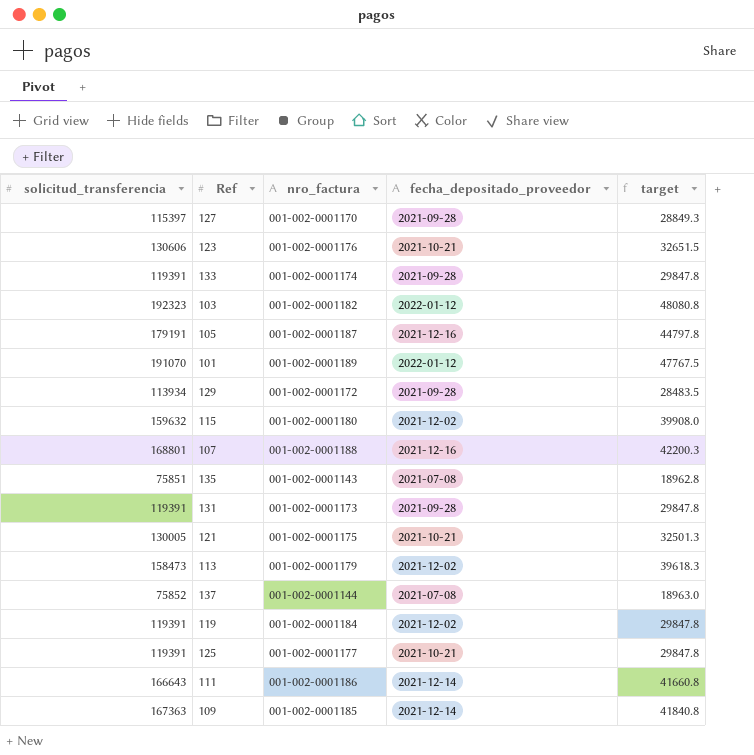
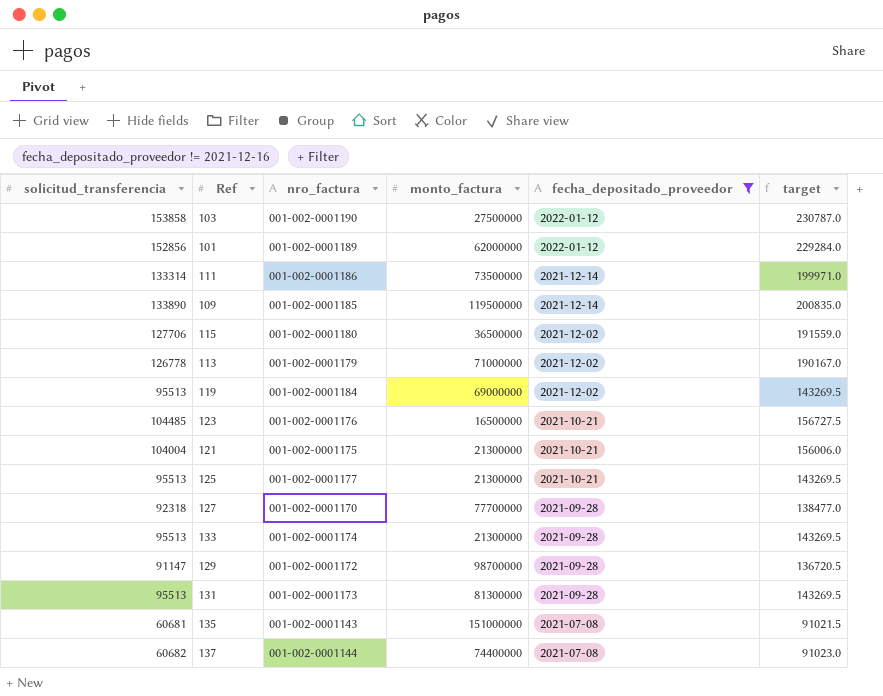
filter: none -> fecha_depositado_proveedor != 2021-12-16
row order: none -> fecha_depositado_proveedor descending
column monto_factura | position: none -> 4
column target | formula: [solicitud_transferencia] * 0.25 -> [solicitud_transferencia] * 1.5
103 | solicitud_transferencia: 192323 -> 153858
103 | nro_factura: 001-002-0001182 -> 001-002-0001190
101 | solicitud_transferencia: 191070 -> 152856
111 | solicitud_transferencia: 166643 -> 133314
109 | solicitud_transferencia: 167363 -> 133890
115 | solicitud_transferencia: 159632 -> 127706
113 | solicitud_transferencia: 158473 -> 126778
119 | solicitud_transferencia: 119391 -> 95513
123 | solicitud_transferencia: 130606 -> 104485
121 | solicitud_transferencia: 130005 -> 104004
125 | solicitud_transferencia: 119391 -> 95513
127 | solicitud_transferencia: 115397 -> 92318
133 | solicitud_transferencia: 119391 -> 95513
129 | solicitud_transferencia: 113934 -> 91147
131 | solicitud_transferencia: 119391 -> 95513
135 | solicitud_transferencia: 75851 -> 60681
137 | solicitud_transferencia: 75852 -> 60682

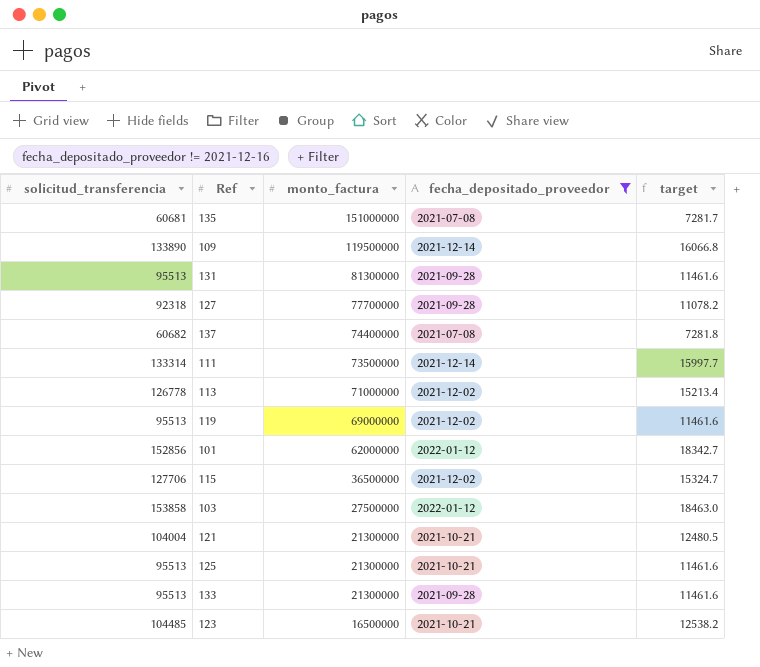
row order: fecha_depositado_proveedor descending -> monto_factura descending
column nro_factura | position: 3 -> none
column target | formula: [solicitud_transferencia] * 1.5 -> [solicitud_transferencia] * 0.12
row 129: 91147 | 001-002-0001172 | 98700000 | 2021-09-28 | 136720.5 -> none

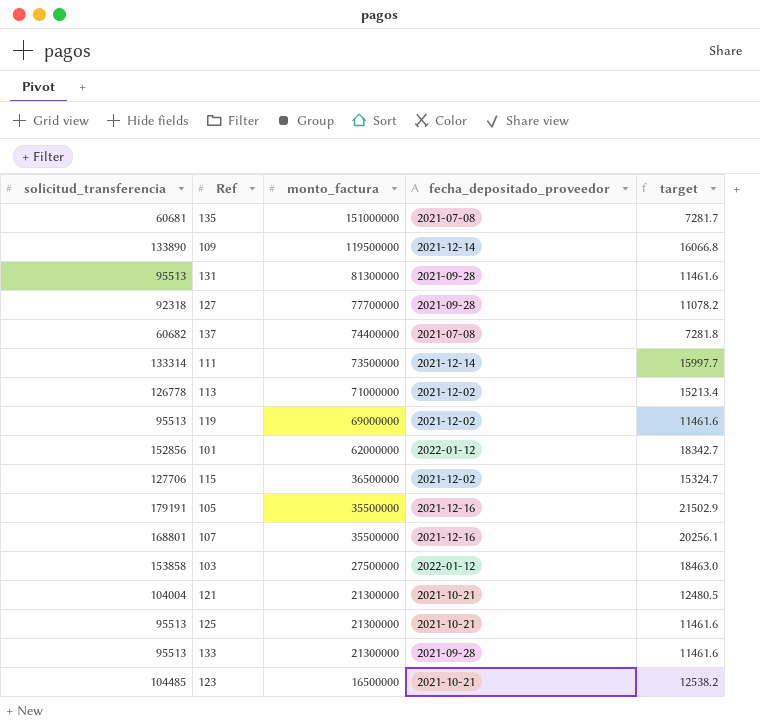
filter: fecha_depositado_proveedor != 2021-12-16 -> none

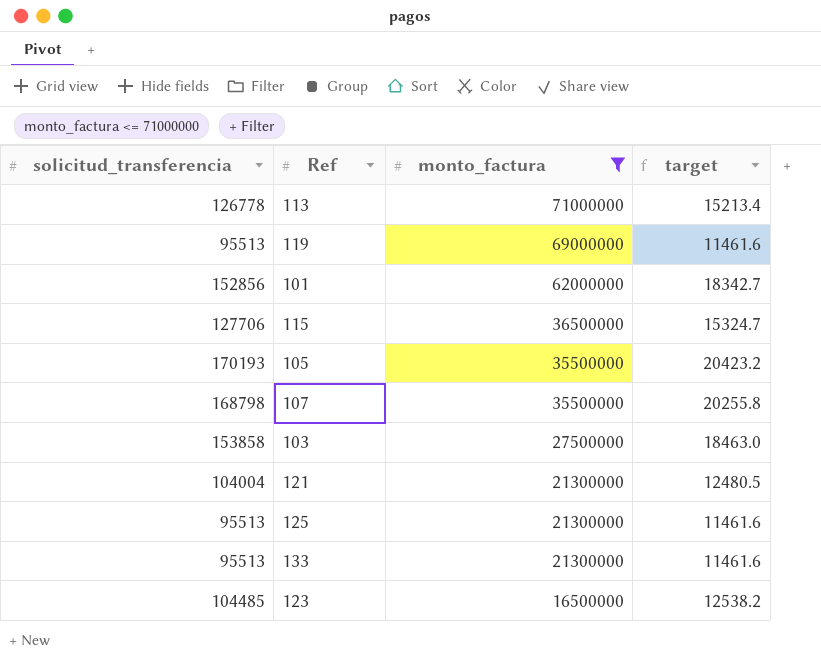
filter: none -> monto_factura <= 71000000
column fecha_depositado_proveedor | position: 4 -> none
105 | solicitud_transferencia: 179191 -> 170193
105 | target: 21502.9 -> 20423.2
107 | solicitud_transferencia: 168801 -> 168798
107 | target: 20256.1 -> 20255.8

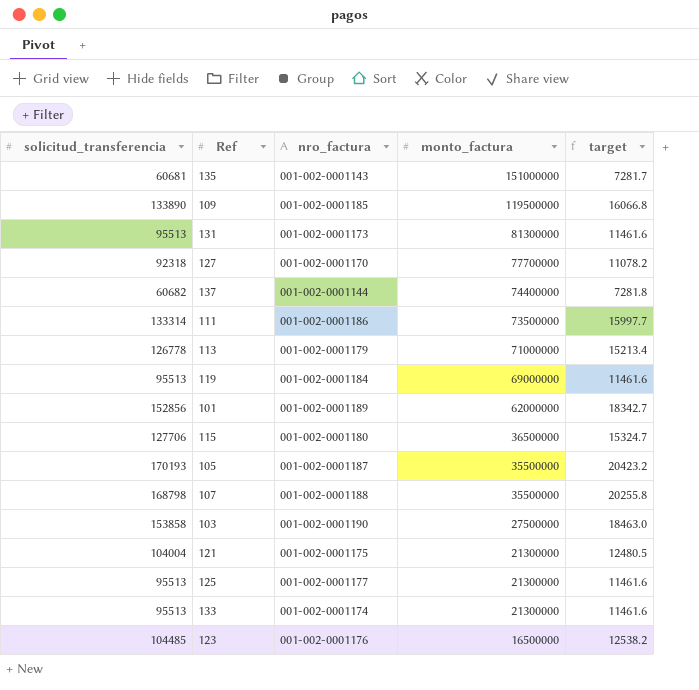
filter: monto_factura <= 71000000 -> none
column nro_factura | position: none -> 3

